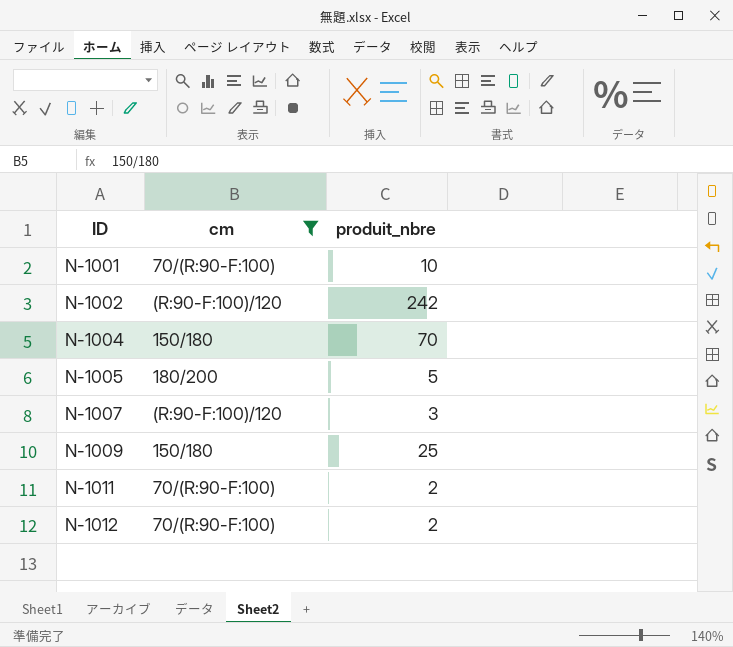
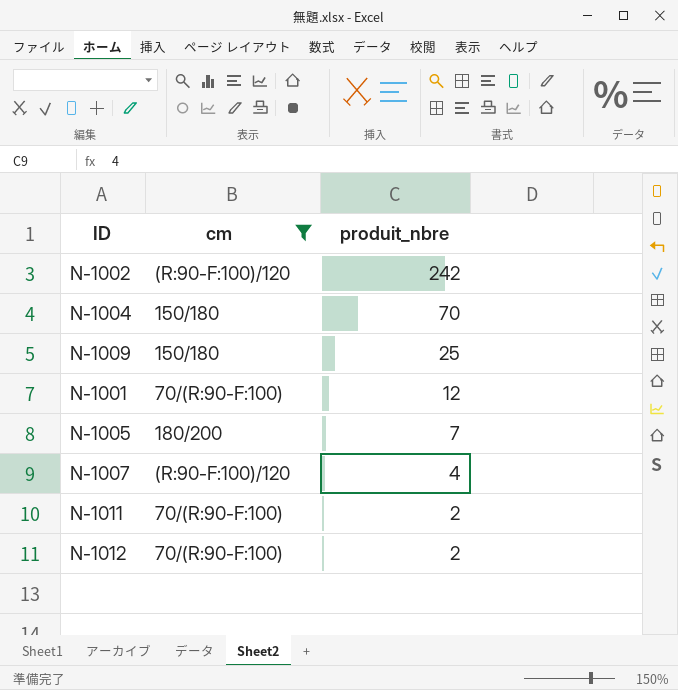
row order: ID ascending -> produit_nbre descending
N-1001 | produit_nbre: 10 -> 12
N-1005 | produit_nbre: 5 -> 7
N-1007 | produit_nbre: 3 -> 4

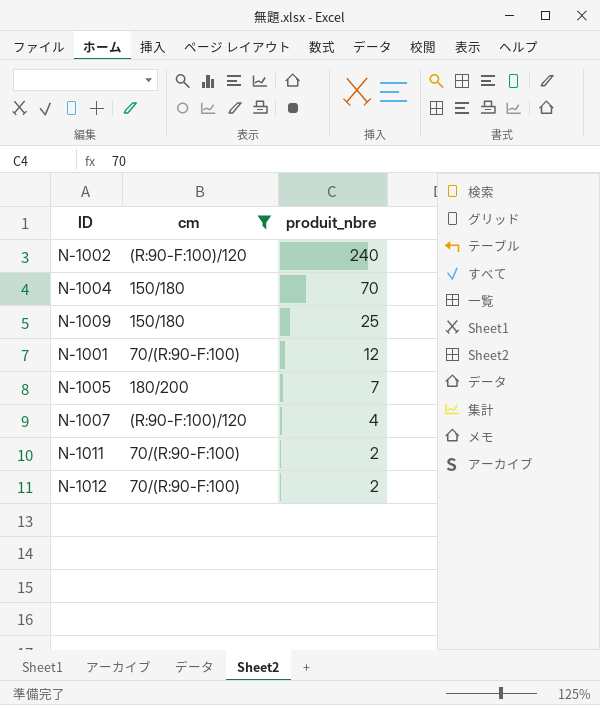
N-1002 | produit_nbre: 242 -> 240

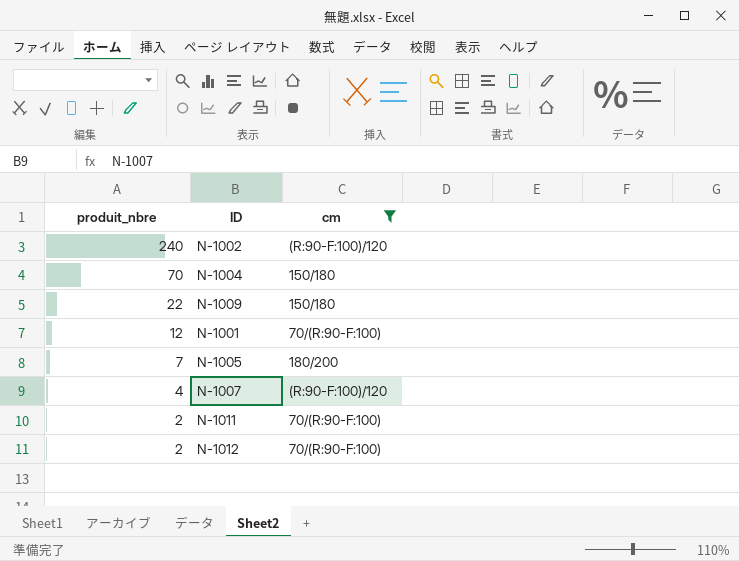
column produit_nbre | position: 3 -> 1
N-1009 | produit_nbre: 25 -> 22

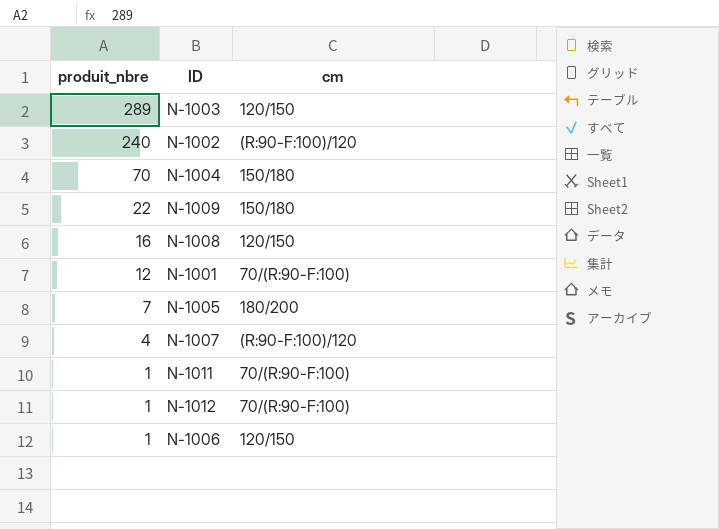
filter: cm != 120/150 -> none
N-1011 | produit_nbre: 2 -> 1
N-1012 | produit_nbre: 2 -> 1

